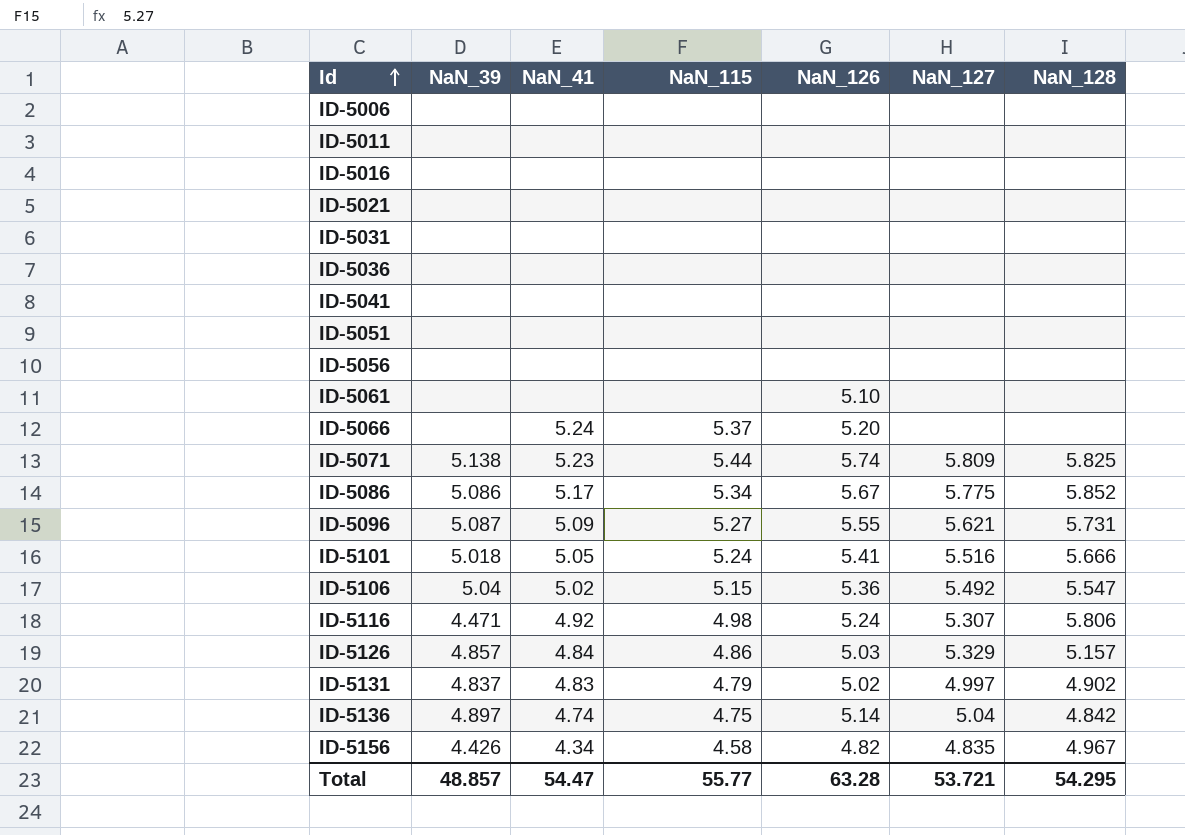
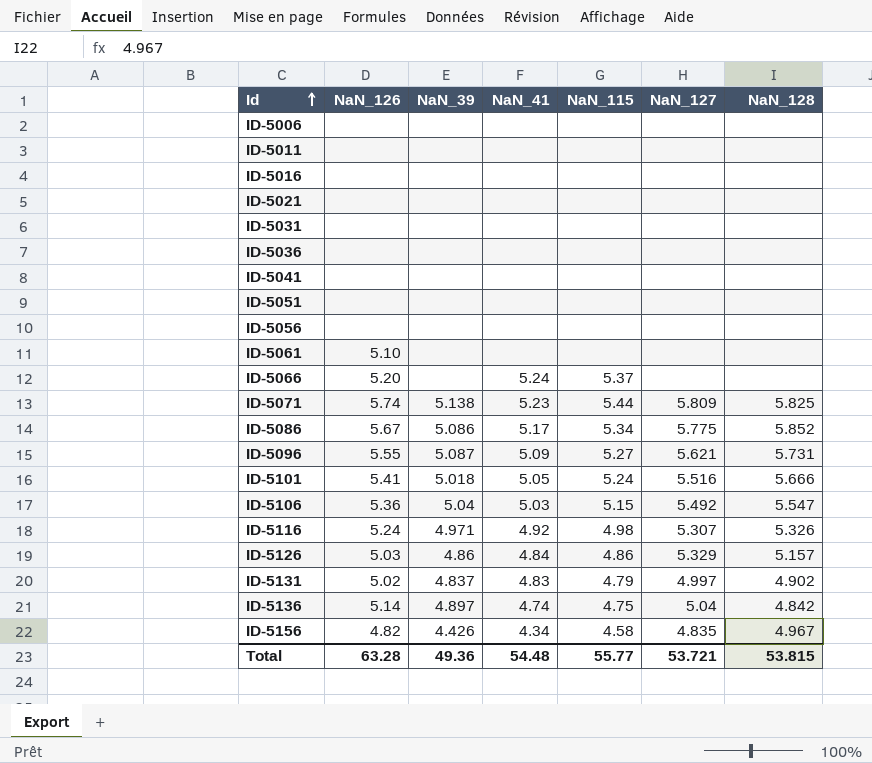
column NaN_126 | position: 5 -> 2
ID-5106 | NaN_41: 5.02 -> 5.03
ID-5116 | NaN_39: 4.471 -> 4.971
ID-5116 | NaN_128: 5.806 -> 5.326
ID-5126 | NaN_39: 4.857 -> 4.86
Total | NaN_39: 48.857 -> 49.36
Total | NaN_41: 54.47 -> 54.48
Total | NaN_128: 54.295 -> 53.815

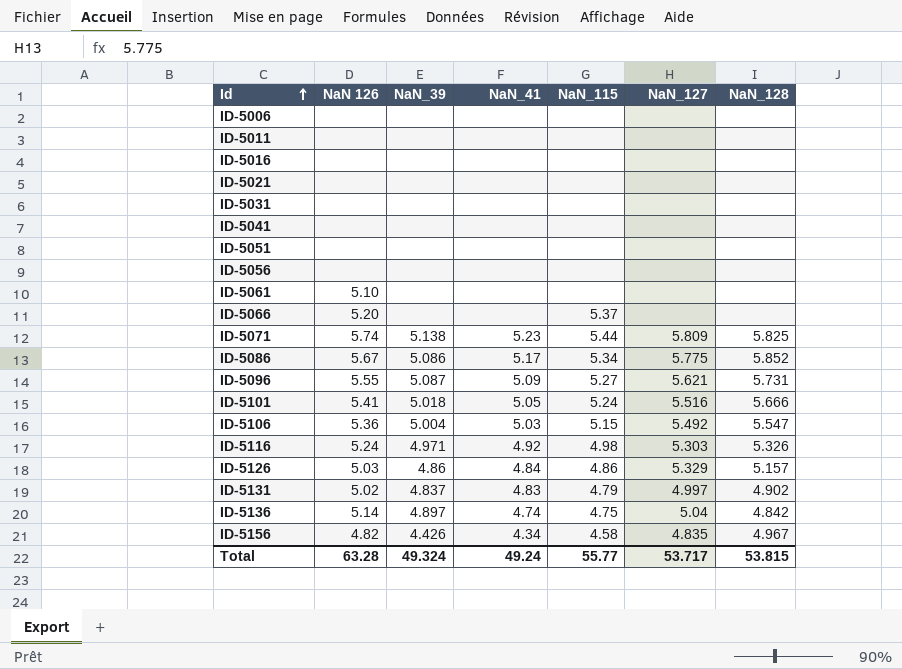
column name: NaN_126 -> NaN 126
row ID-5036: none | none | none | none | none | none -> none
ID-5066 | NaN_41: 5.24 -> none
ID-5106 | NaN_39: 5.04 -> 5.004
ID-5116 | NaN_127: 5.307 -> 5.303
Total | NaN_39: 49.36 -> 49.324
Total | NaN_41: 54.48 -> 49.24
Total | NaN_127: 53.721 -> 53.717

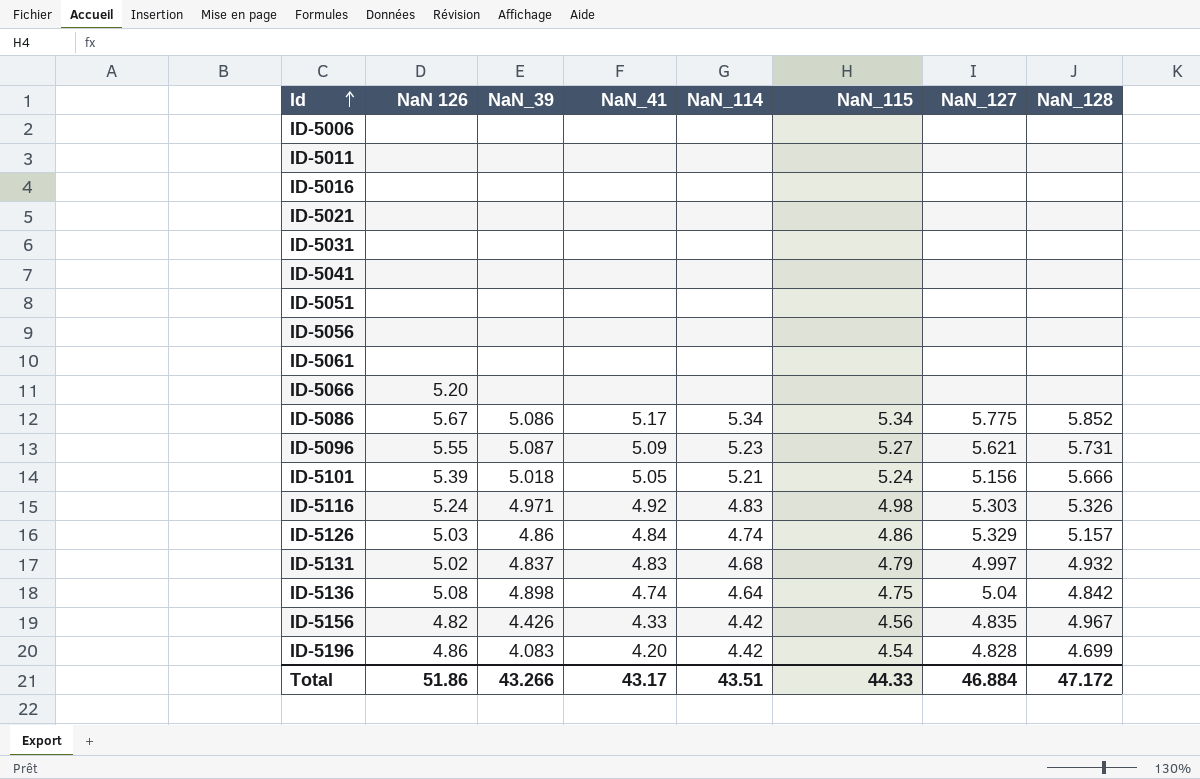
column NaN_114 | position: none -> 5
row ID-5071: 5.74 | 5.138 | 5.23 | 5.44 | 5.809 | 5.825 -> none
row ID-5106: 5.36 | 5.004 | 5.03 | 5.15 | 5.492 | 5.547 -> none
ID-5061 | NaN 126: 5.10 -> none
ID-5066 | NaN_115: 5.37 -> none
ID-5101 | NaN 126: 5.41 -> 5.39
ID-5101 | NaN_127: 5.516 -> 5.156
ID-5131 | NaN_128: 4.902 -> 4.932
ID-5136 | NaN 126: 5.14 -> 5.08
ID-5136 | NaN_39: 4.897 -> 4.898
ID-5156 | NaN_41: 4.34 -> 4.33
ID-5156 | NaN_115: 4.58 -> 4.56
row ID-5196: none -> 4.86 | 4.083 | 4.20 | 4.42 | 4.54 | 4.828 | 4.699
Total | NaN 126: 63.28 -> 51.86
Total | NaN_39: 49.324 -> 43.266
Total | NaN_41: 49.24 -> 43.17
Total | NaN_115: 55.77 -> 44.33
Total | NaN_127: 53.717 -> 46.884
Total | NaN_128: 53.815 -> 47.172

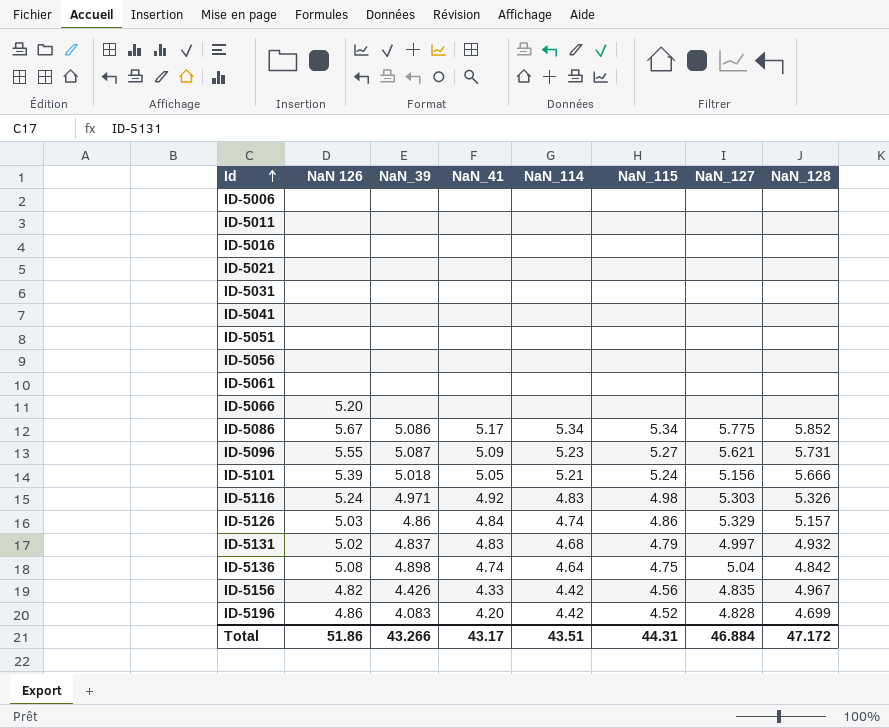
ID-5196 | NaN_115: 4.54 -> 4.52
Total | NaN_115: 44.33 -> 44.31

